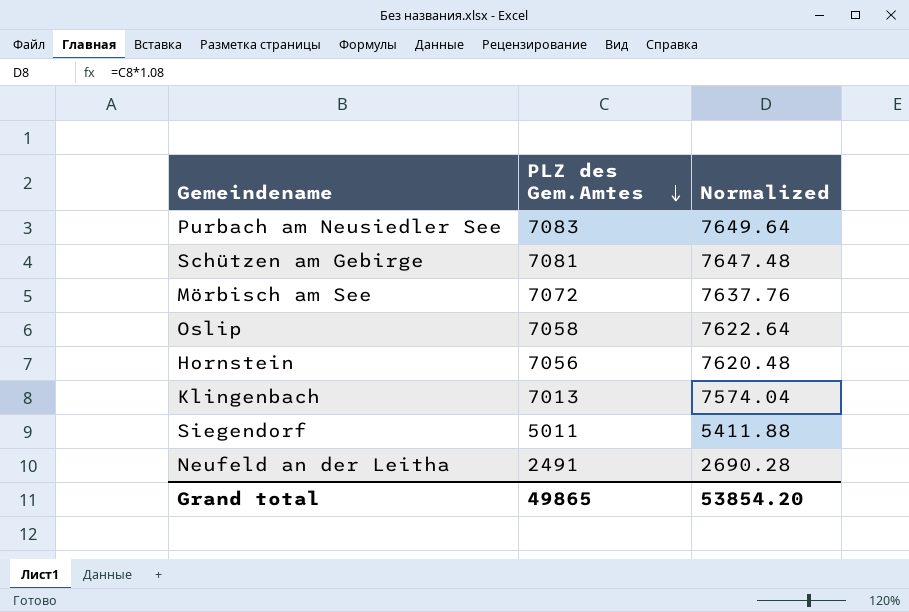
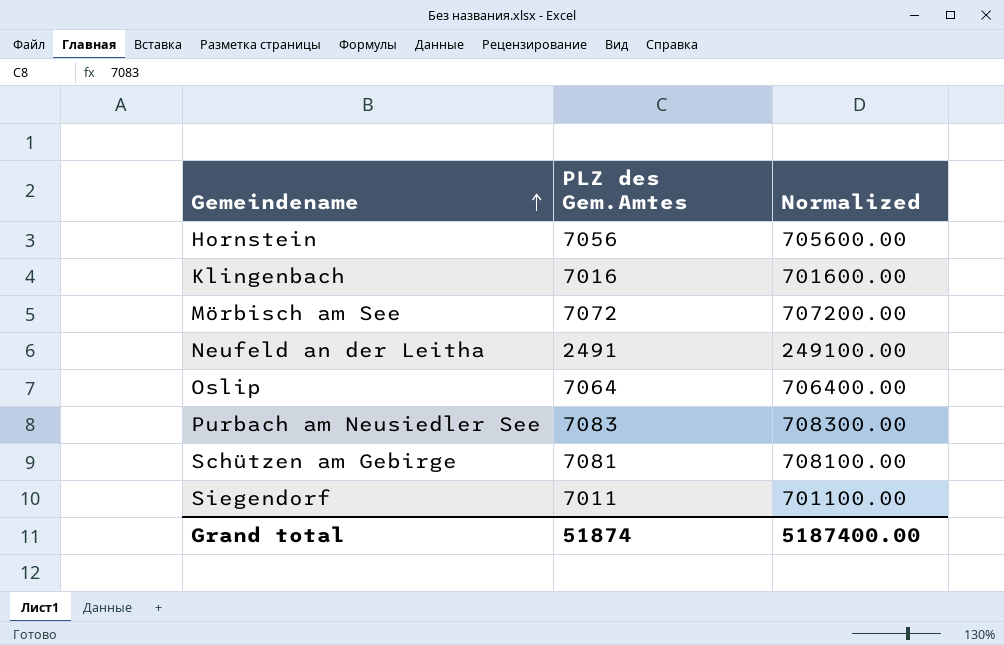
row order: PLZ des Gem.Amtes descending -> Gemeindename ascending
column Normalized | formula: [PLZ des Gem.Amtes] * 1.08 -> [PLZ des Gem.Amtes] * 100
Klingenbach | PLZ des Gem.Amtes: 7013 -> 7016
Oslip | PLZ des Gem.Amtes: 7058 -> 7064
Siegendorf | PLZ des Gem.Amtes: 5011 -> 7011
Grand total | PLZ des Gem.Amtes: 49865 -> 51874
Grand total | Normalized: 53854.20 -> 5187400.00

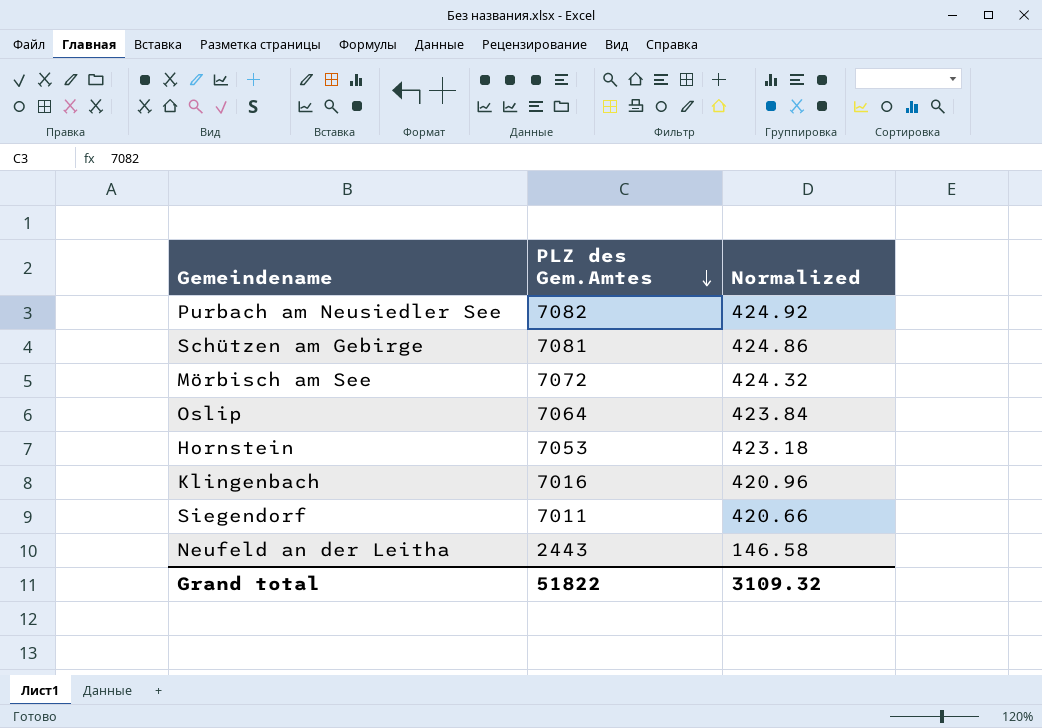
row order: Gemeindename ascending -> PLZ des Gem.Amtes descending
column Normalized | formula: [PLZ des Gem.Amtes] * 100 -> [PLZ des Gem.Amtes] * 0.06
Purbach am Neusiedler See | PLZ des Gem.Amtes: 7083 -> 7082
Hornstein | PLZ des Gem.Amtes: 7056 -> 7053
Neufeld an der Leitha | PLZ des Gem.Amtes: 2491 -> 2443
Grand total | PLZ des Gem.Amtes: 51874 -> 51822
Grand total | Normalized: 5187400.00 -> 3109.32

